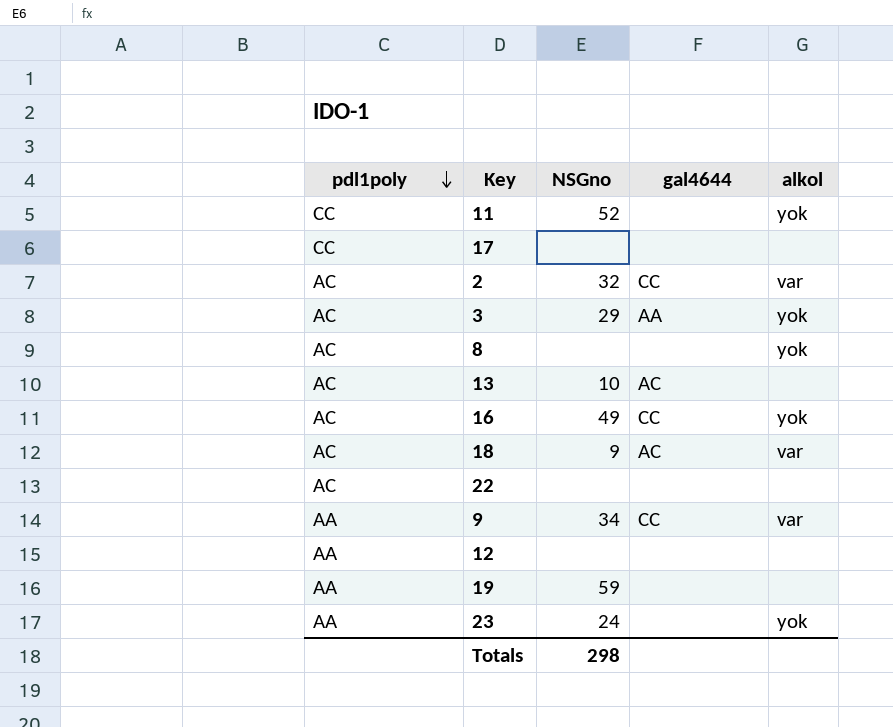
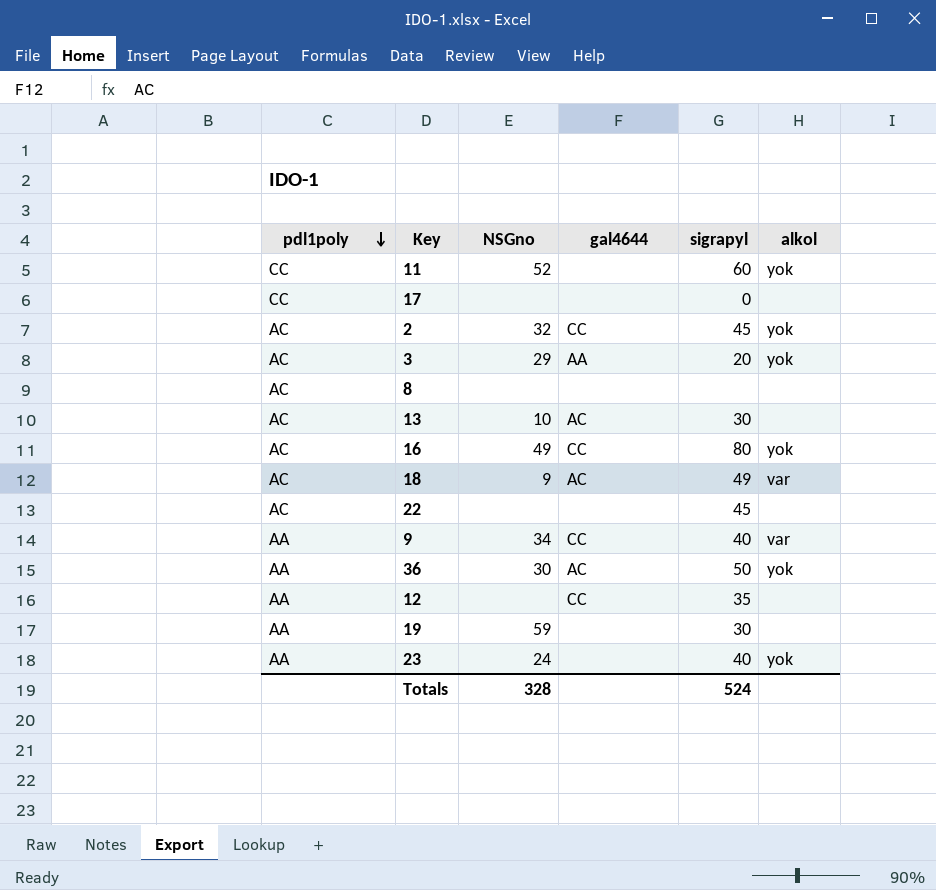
column sigrapyl | position: none -> 5
2 | alkol: var -> yok
8 | alkol: yok -> none
row 36: none -> AA | 30 | AC | 50 | yok
12 | gal4644: none -> CC
Totals | NSGno: 298 -> 328

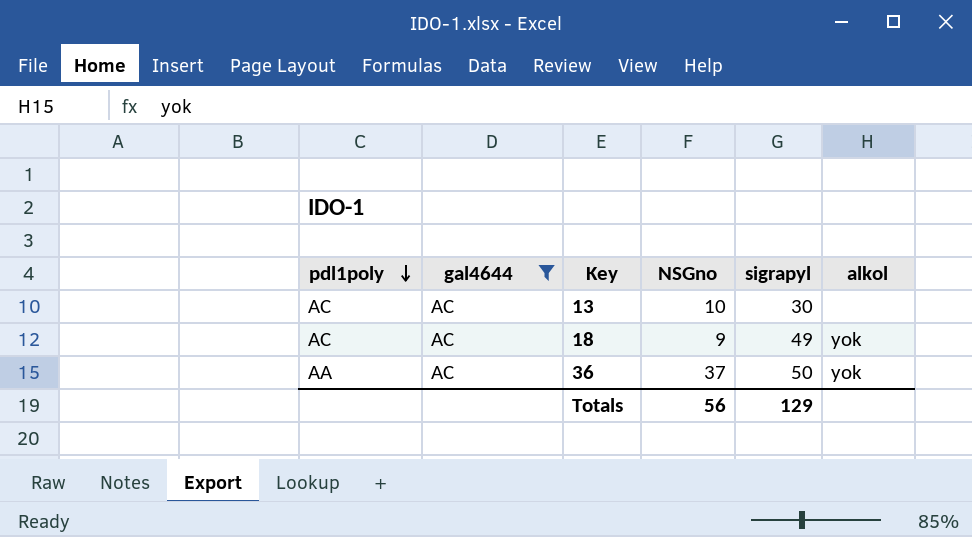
filter: none -> gal4644 = AC
column gal4644 | position: 4 -> 2
18 | alkol: var -> yok
36 | NSGno: 30 -> 37
Totals | NSGno: 328 -> 56
Totals | sigrapyl: 524 -> 129

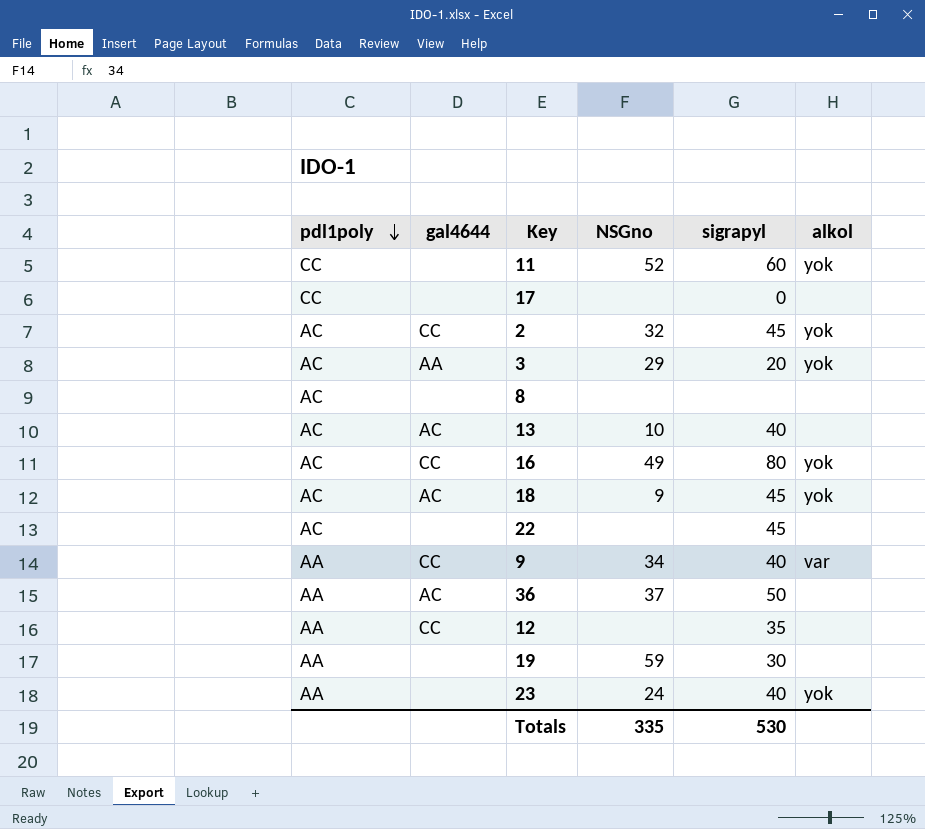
filter: gal4644 = AC -> none
13 | sigrapyl: 30 -> 40
18 | sigrapyl: 49 -> 45
36 | alkol: yok -> none
Totals | NSGno: 56 -> 335
Totals | sigrapyl: 129 -> 530

